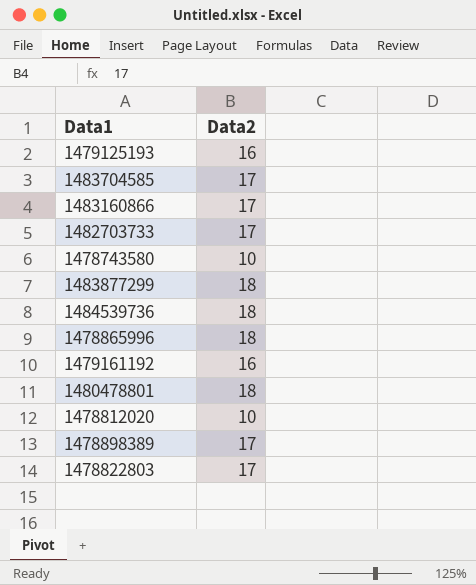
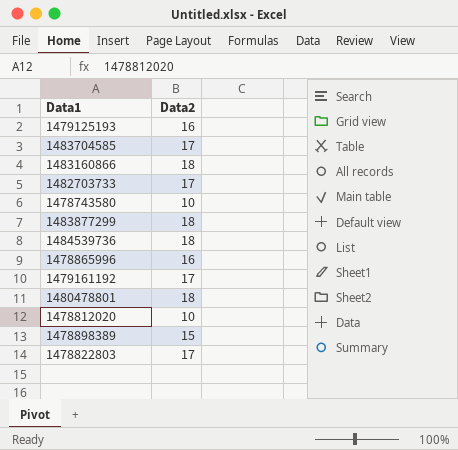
1483160866 | Data2: 17 -> 18
1478865996 | Data2: 18 -> 16
1479161192 | Data2: 16 -> 17
1478898389 | Data2: 17 -> 15

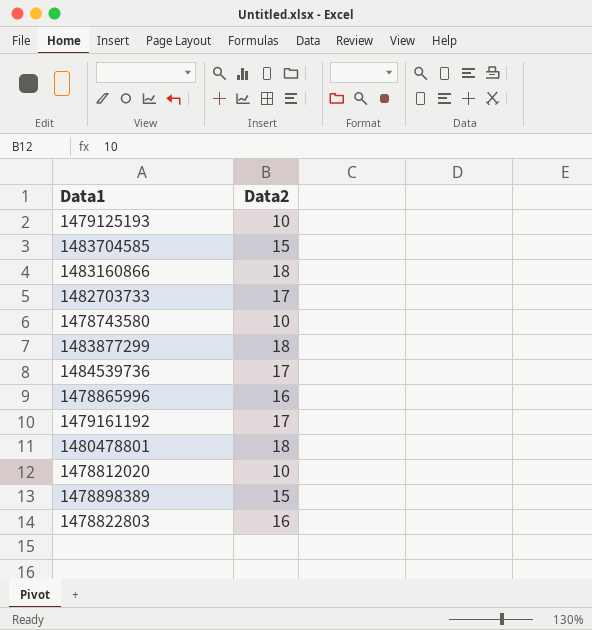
1479125193 | Data2: 16 -> 10
1483704585 | Data2: 17 -> 15
1484539736 | Data2: 18 -> 17
1478822803 | Data2: 17 -> 16

